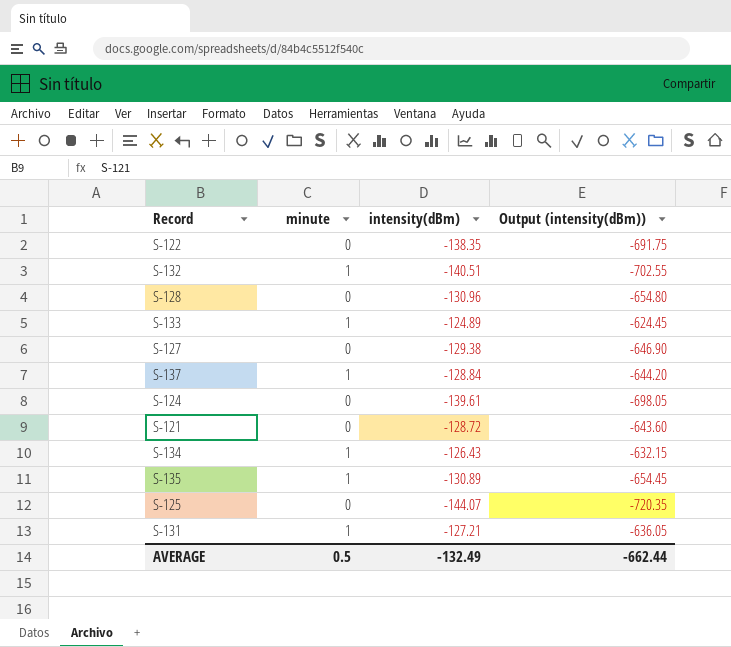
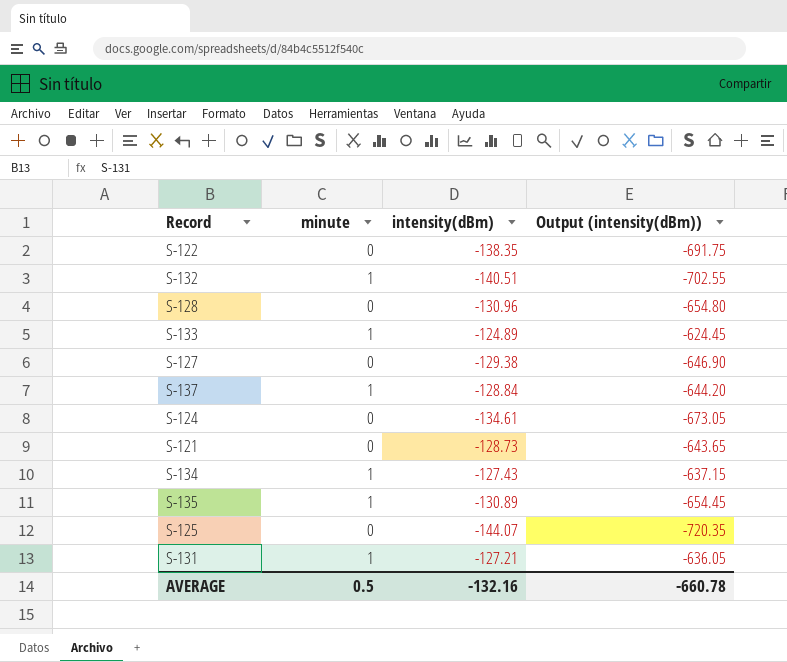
S-124 | intensity(dBm): -139.61 -> -134.61
S-124 | Output (intensity(dBm)): -698.05 -> -673.05
S-121 | intensity(dBm): -128.72 -> -128.73
S-121 | Output (intensity(dBm)): -643.60 -> -643.65
S-134 | intensity(dBm): -126.43 -> -127.43
S-134 | Output (intensity(dBm)): -632.15 -> -637.15
AVERAGE | intensity(dBm): -132.49 -> -132.16
AVERAGE | Output (intensity(dBm)): -662.44 -> -660.78

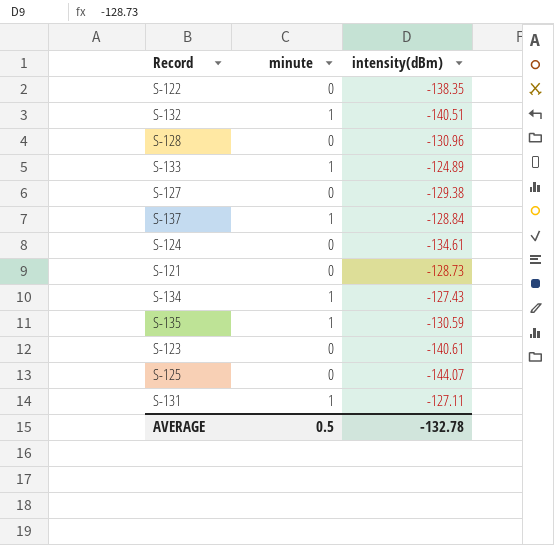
column Output (intensity(dBm)) | formula: [intensity(dBm)] * 5 -> none
S-135 | intensity(dBm): -130.89 -> -130.59
row S-123: none -> 0 | -140.61
S-131 | intensity(dBm): -127.21 -> -127.11
AVERAGE | intensity(dBm): -132.16 -> -132.78

